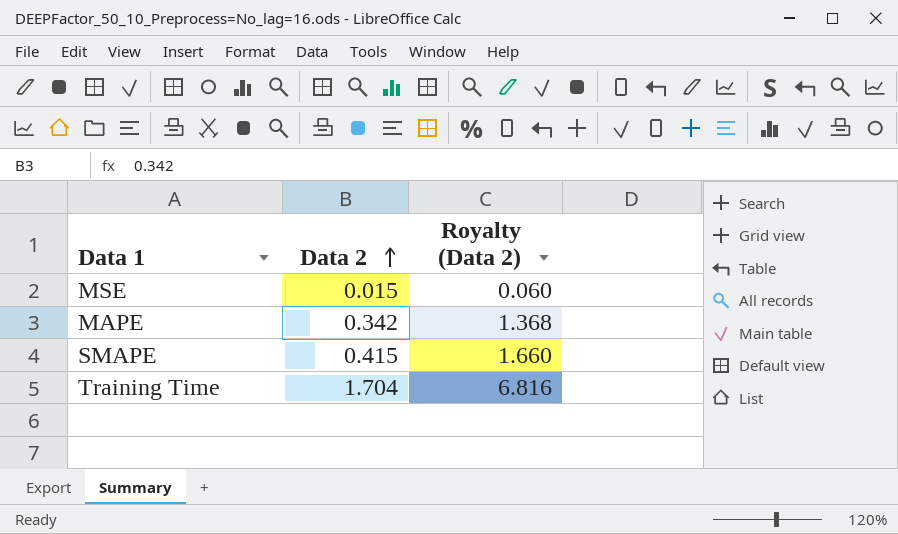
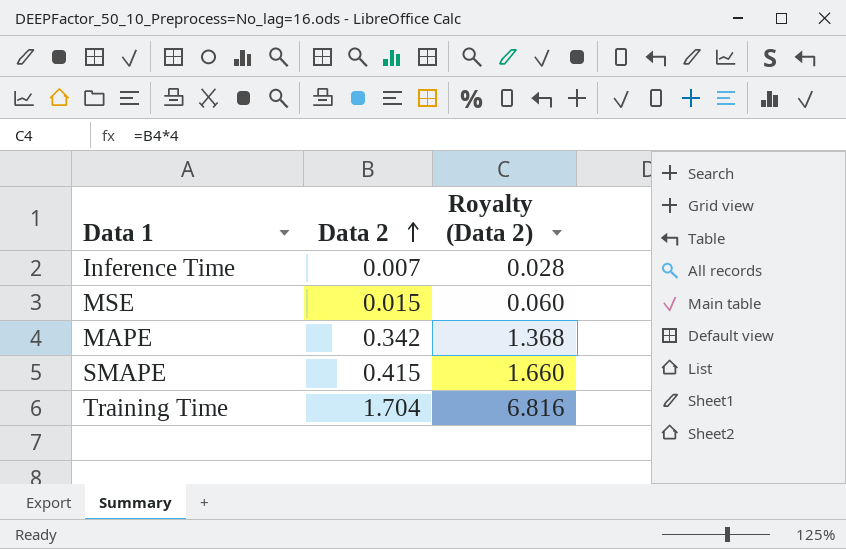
row Inference Time: none -> 0.007 | 0.028

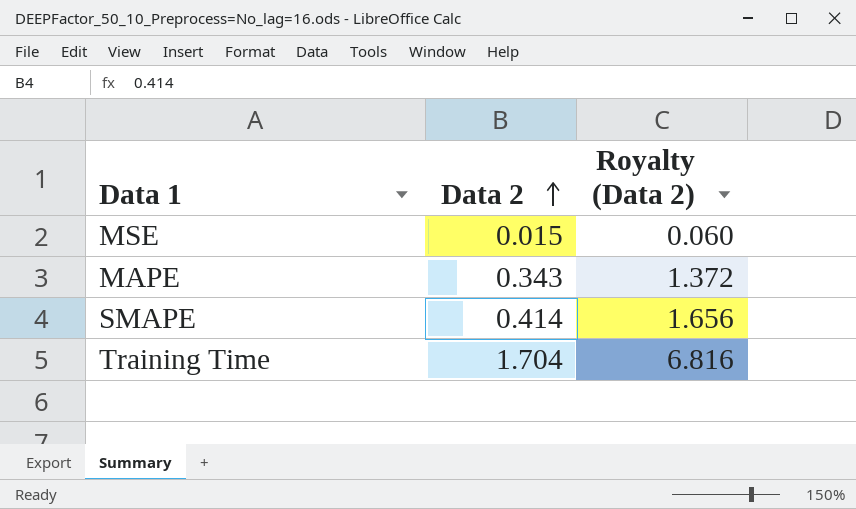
row Inference Time: 0.007 | 0.028 -> none
MAPE | Data 2: 0.342 -> 0.343
MAPE | Royalty (Data 2): 1.368 -> 1.372
SMAPE | Data 2: 0.415 -> 0.414
SMAPE | Royalty (Data 2): 1.660 -> 1.656

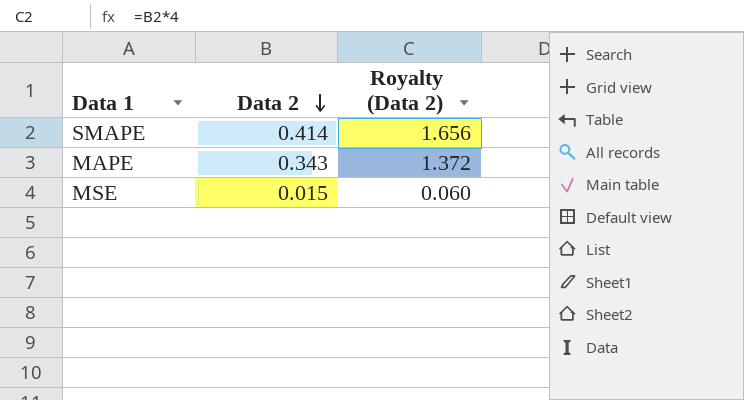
row order: Data 2 ascending -> Data 2 descending
row Training Time: 1.704 | 6.816 -> none

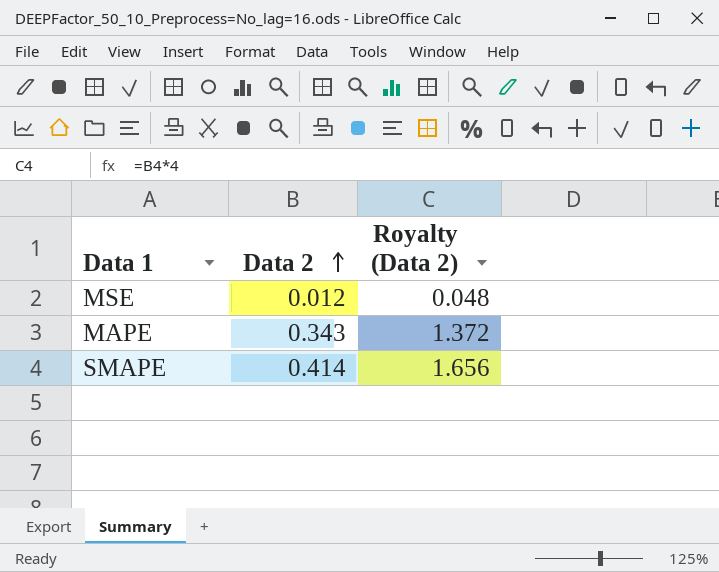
row order: Data 2 descending -> Data 2 ascending
MSE | Data 2: 0.015 -> 0.012
MSE | Royalty (Data 2): 0.060 -> 0.048

